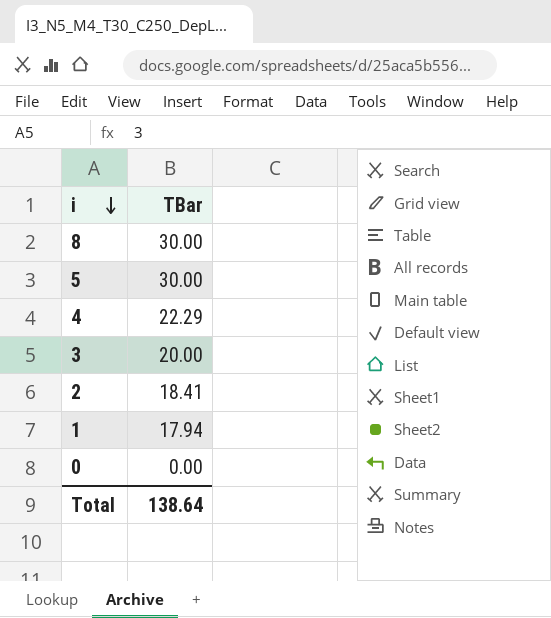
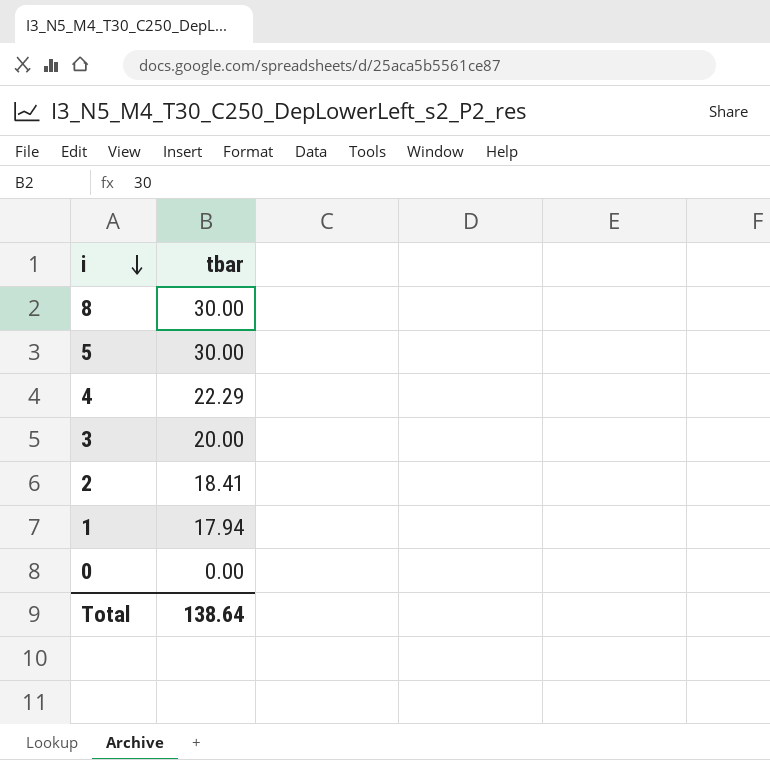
column name: TBar -> tbar

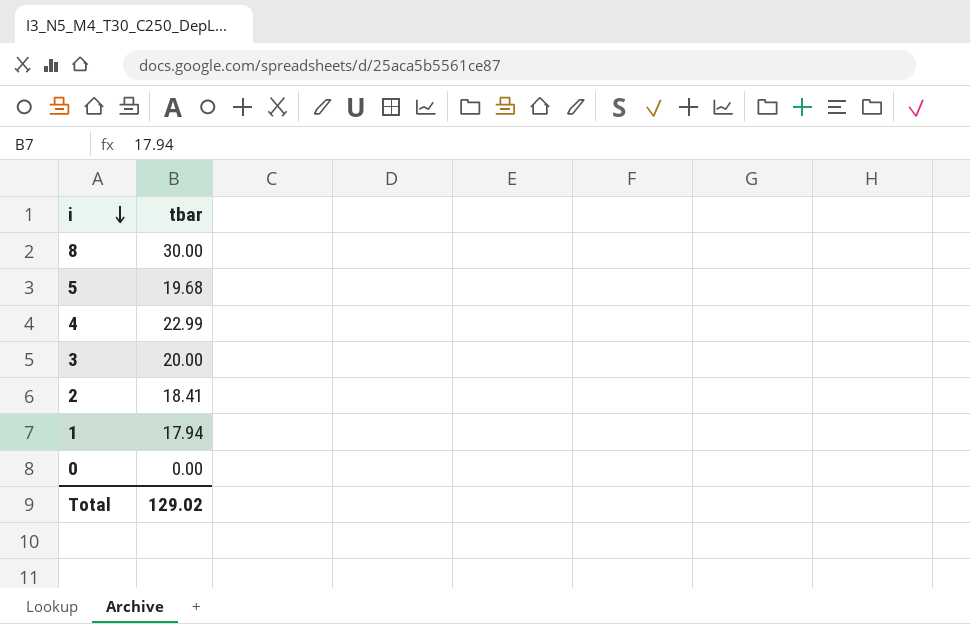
5 | tbar: 30.00 -> 19.68
4 | tbar: 22.29 -> 22.99
Total | tbar: 138.64 -> 129.02

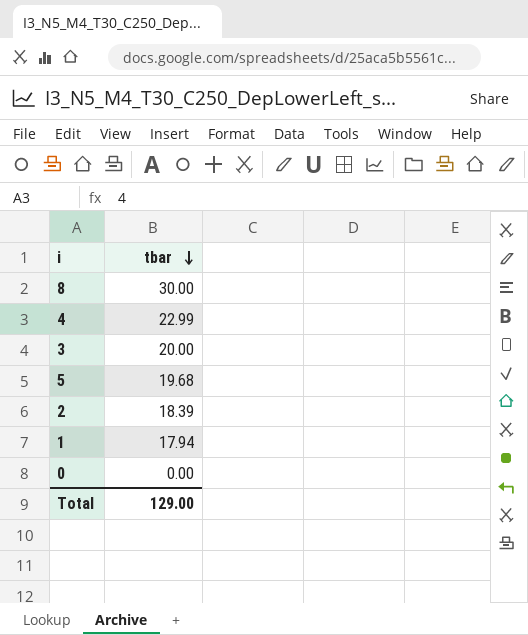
row order: i descending -> tbar descending
2 | tbar: 18.41 -> 18.39
Total | tbar: 129.02 -> 129.00

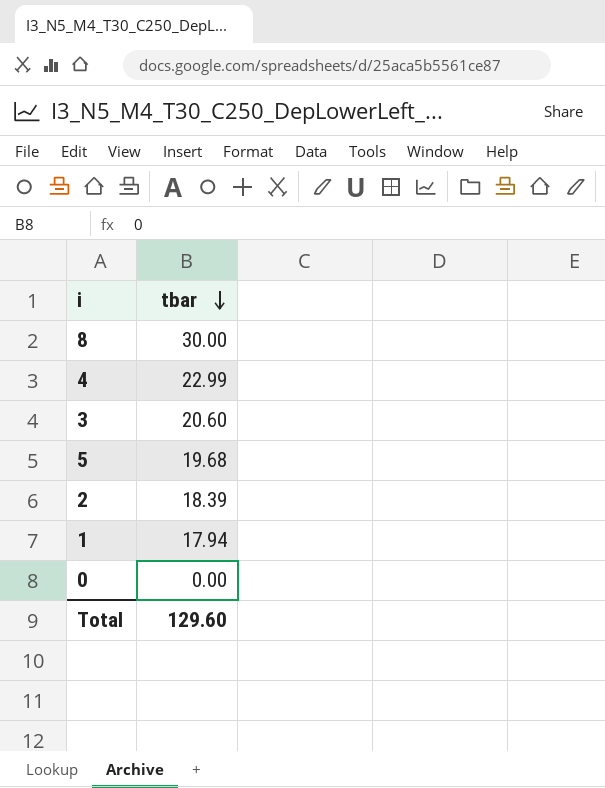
3 | tbar: 20.00 -> 20.60
Total | tbar: 129.00 -> 129.60

